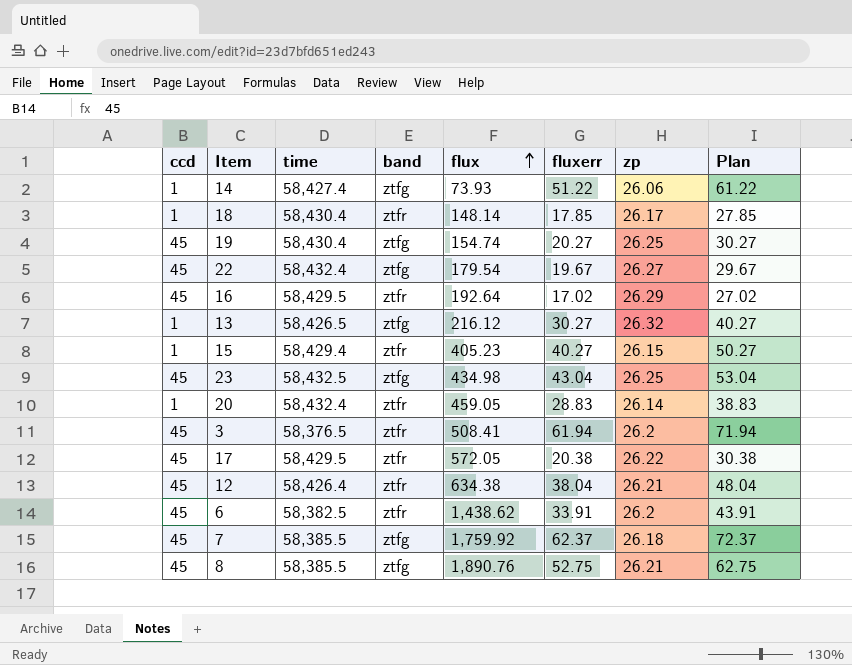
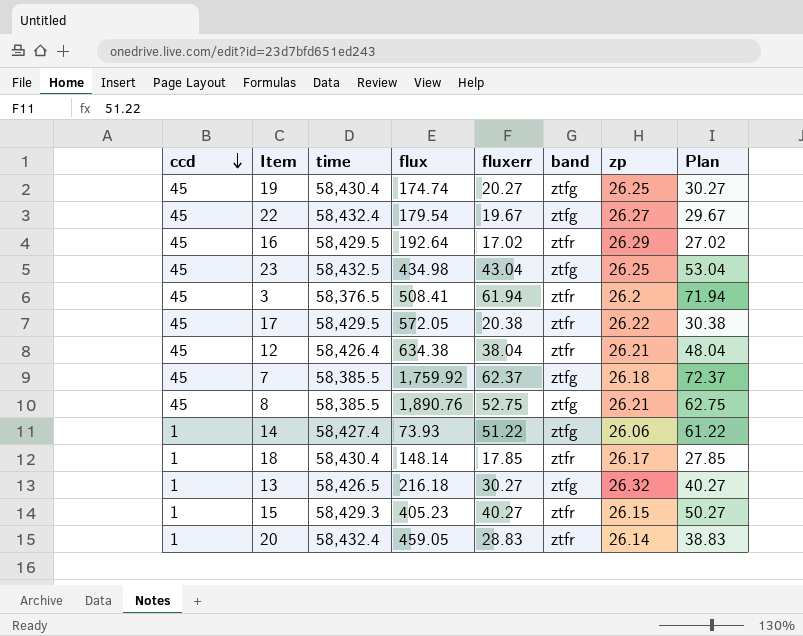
row order: flux ascending -> ccd descending
column band | position: 4 -> 6
row 6: 45 | 58,382.5 | ztfr | 1,438.62 | 33.91 | 26.2 | 43.91 -> none
19 | flux: 154.74 -> 174.74
13 | flux: 216.12 -> 216.18
15 | time: 58,429.4 -> 58,429.3

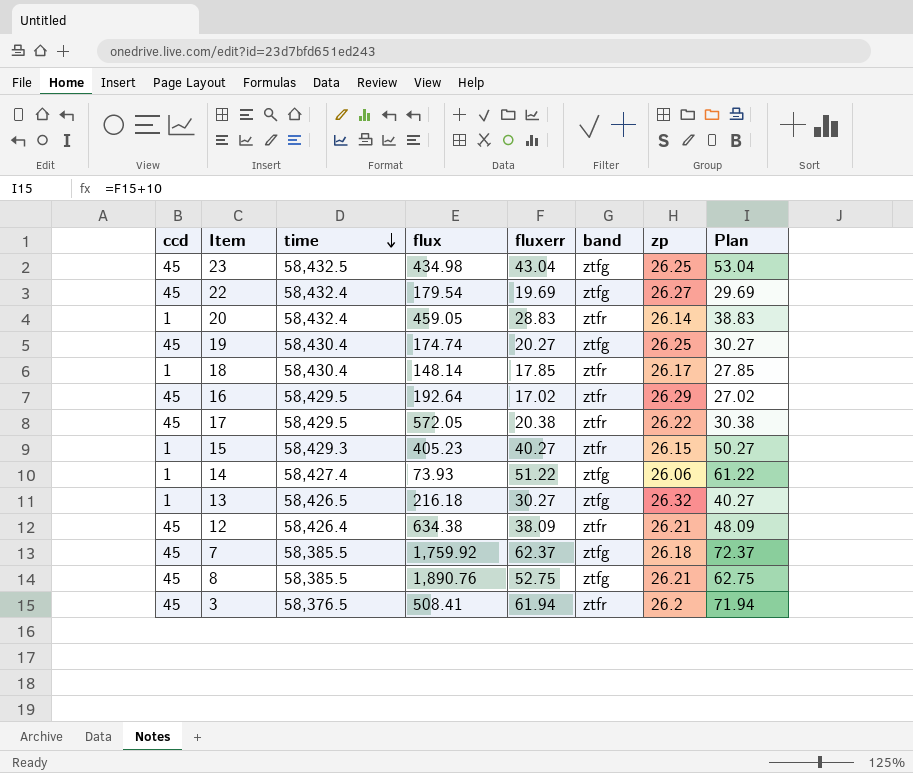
row order: ccd descending -> time descending
22 | fluxerr: 19.67 -> 19.69
22 | Plan: 29.67 -> 29.69
12 | fluxerr: 38.04 -> 38.09
12 | Plan: 48.04 -> 48.09

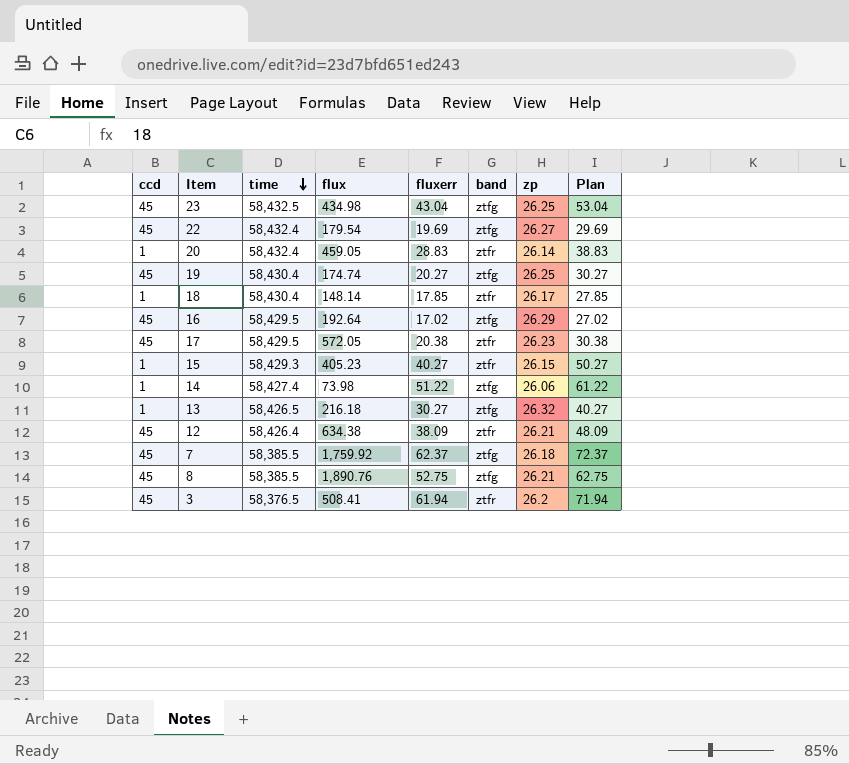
16 | band: ztfr -> ztfg
17 | zp: 26.22 -> 26.23
14 | flux: 73.93 -> 73.98

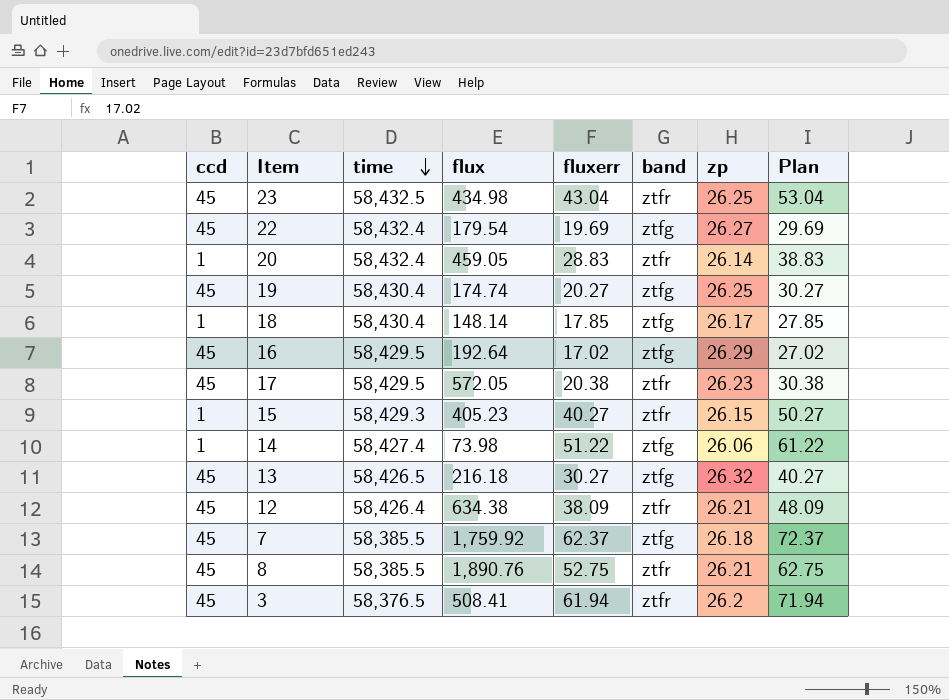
23 | band: ztfg -> ztfr
18 | band: ztfr -> ztfg
13 | ccd: 1 -> 45
8 | band: ztfg -> ztfr

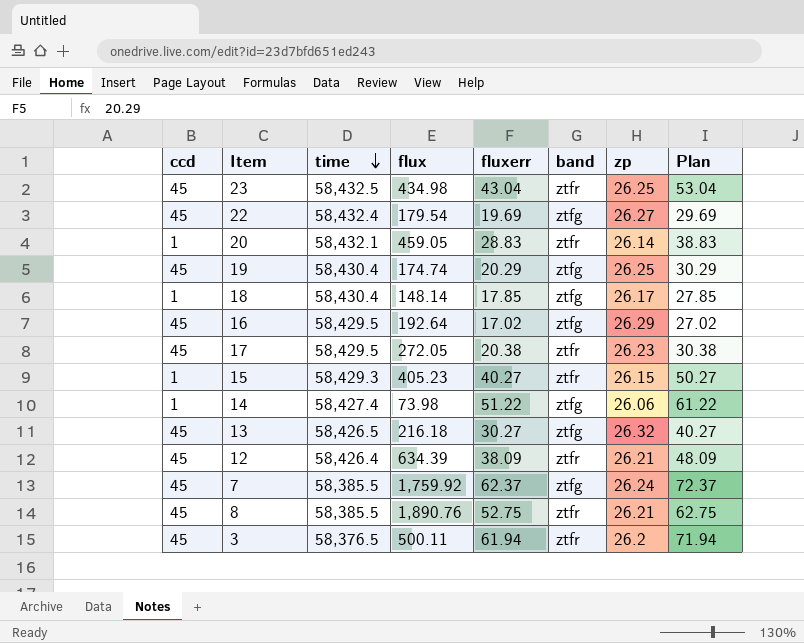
20 | time: 58,432.4 -> 58,432.1
19 | fluxerr: 20.27 -> 20.29
19 | Plan: 30.27 -> 30.29
17 | flux: 572.05 -> 272.05
12 | flux: 634.38 -> 634.39
7 | zp: 26.18 -> 26.24
3 | flux: 508.41 -> 500.11

